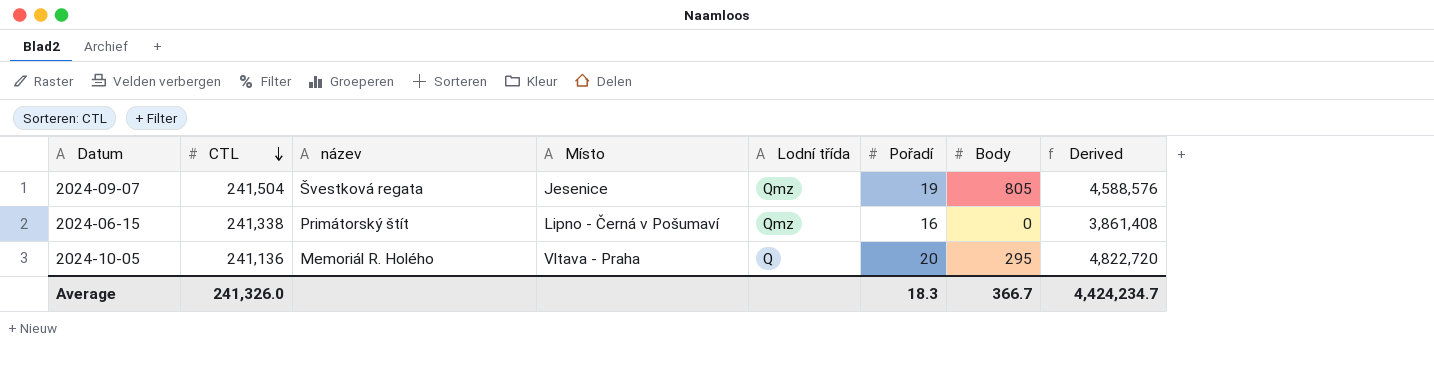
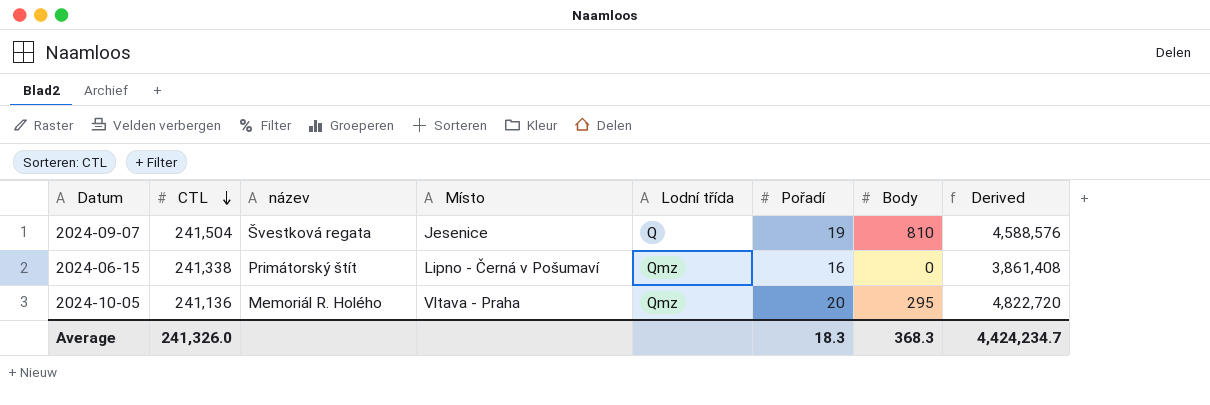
2024-09-07 | Lodní třída: Qmz -> Q
2024-09-07 | Body: 805 -> 810
2024-10-05 | Lodní třída: Q -> Qmz
Average | Body: 366.7 -> 368.3

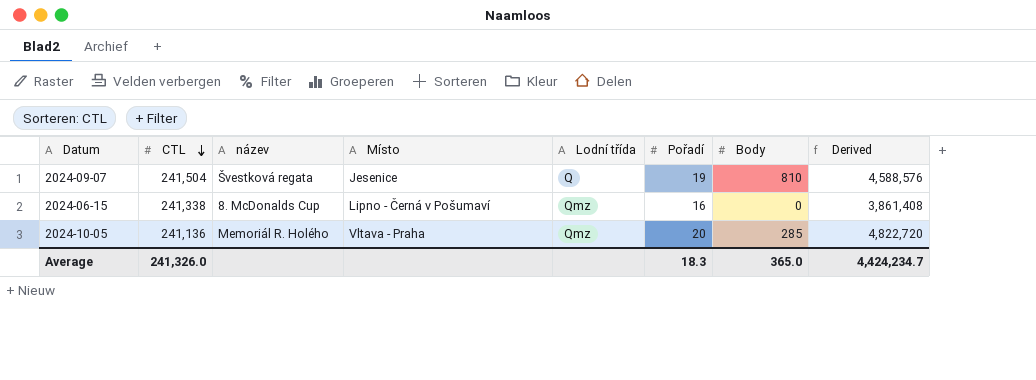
2024-06-15 | název: Primátorský štít -> 8. McDonalds Cup
2024-10-05 | Body: 295 -> 285
Average | Body: 368.3 -> 365.0

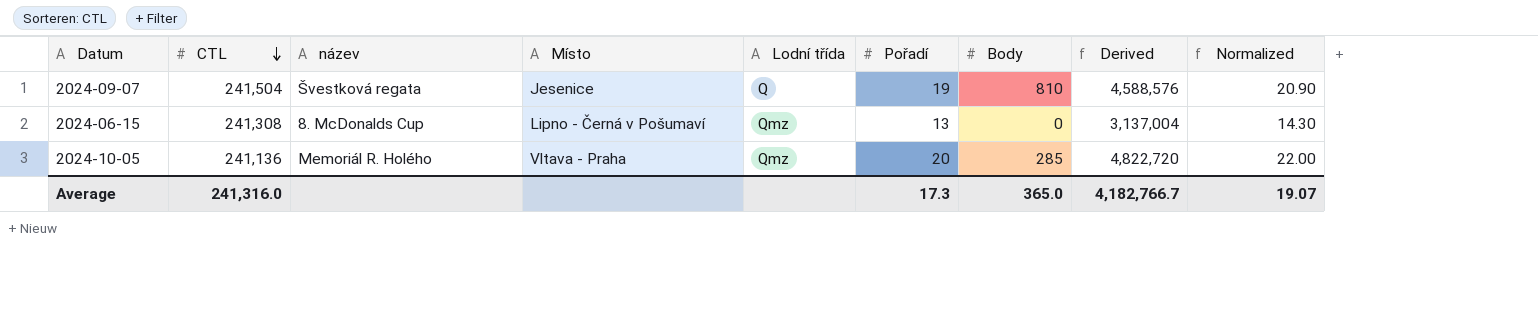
column Normalized | formula: none -> [Pořadí] * 1.1
2024-06-15 | CTL: 241,338 -> 241,308
2024-06-15 | Pořadí: 16 -> 13
2024-06-15 | Derived: 3,861,408 -> 3,137,004
Average | CTL: 241,326.0 -> 241,316.0
Average | Pořadí: 18.3 -> 17.3
Average | Derived: 4,424,234.7 -> 4,182,766.7

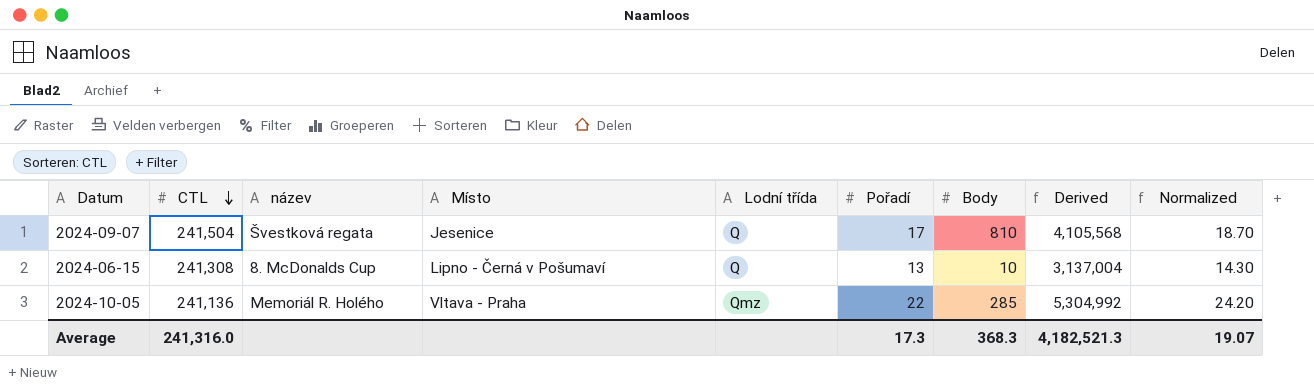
2024-09-07 | Pořadí: 19 -> 17
2024-09-07 | Derived: 4,588,576 -> 4,105,568
2024-09-07 | Normalized: 20.90 -> 18.70
2024-06-15 | Lodní třída: Qmz -> Q
2024-06-15 | Body: 0 -> 10
2024-10-05 | Pořadí: 20 -> 22
2024-10-05 | Derived: 4,822,720 -> 5,304,992
2024-10-05 | Normalized: 22.00 -> 24.20
Average | Body: 365.0 -> 368.3
Average | Derived: 4,182,766.7 -> 4,182,521.3

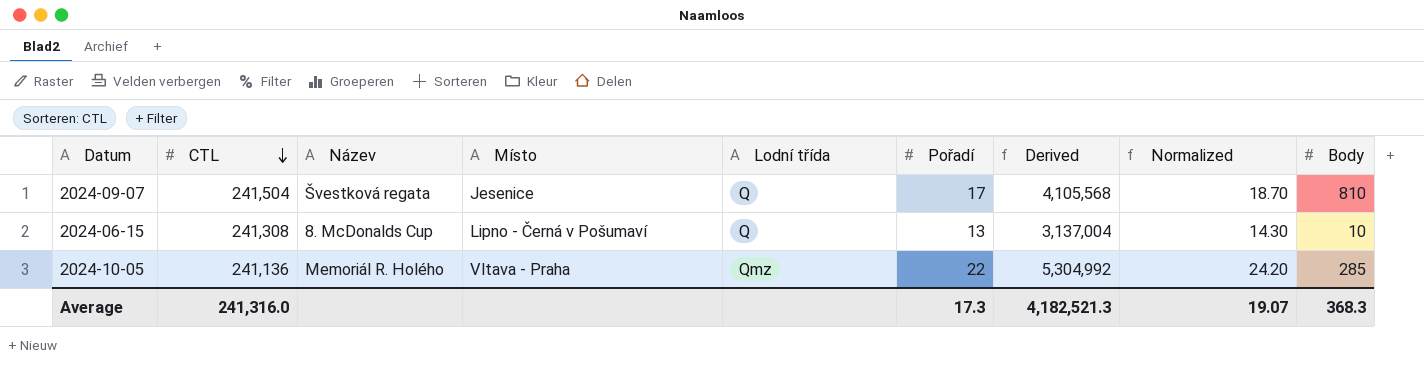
column name: název -> Název
column Body | position: 7 -> 9

